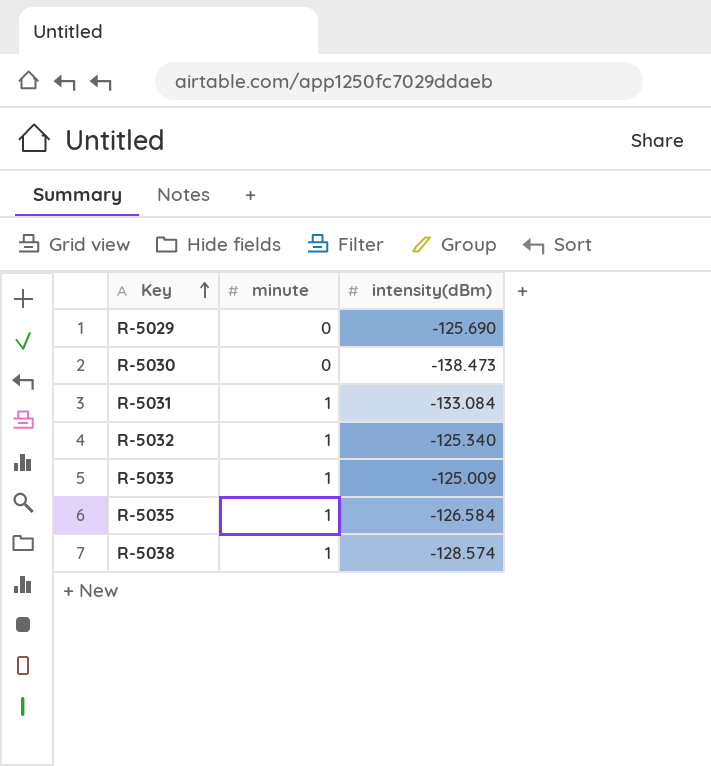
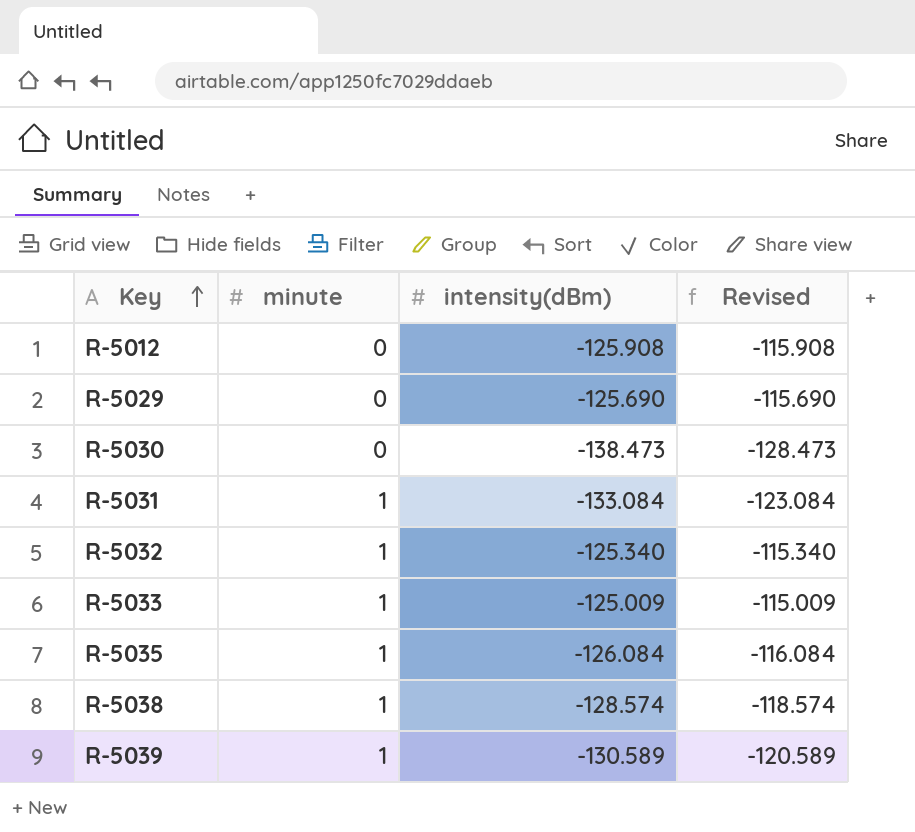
column Revised | formula: none -> [intensity(dBm)] + 10
row R-5012: none -> 0 | -125.908 | -115.908
R-5035 | intensity(dBm): -126.584 -> -126.084
row R-5039: none -> 1 | -130.589 | -120.589

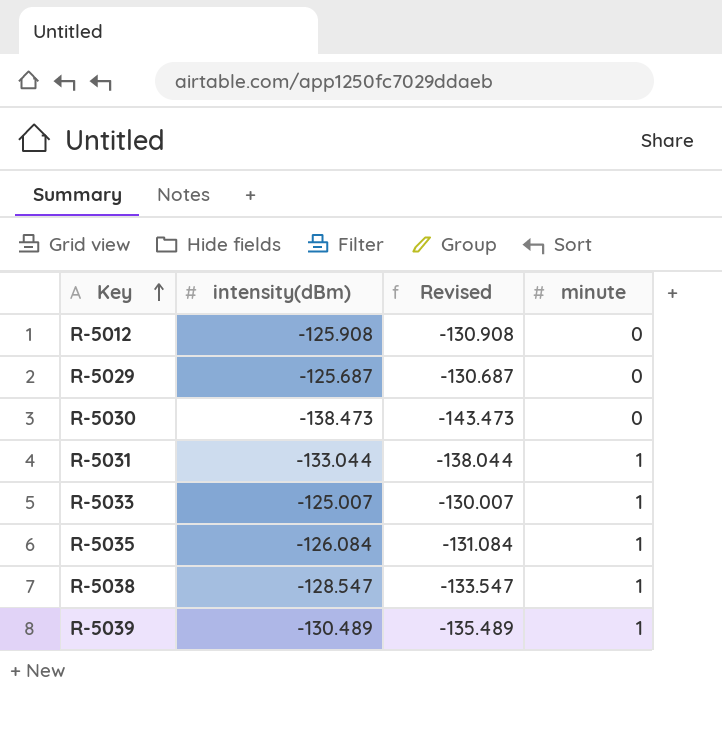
column Revised | formula: [intensity(dBm)] + 10 -> [intensity(dBm)] - 5
column minute | position: 2 -> 4
row R-5032: 1 | -125.340 | -115.340 -> none
R-5029 | intensity(dBm): -125.690 -> -125.687
R-5031 | intensity(dBm): -133.084 -> -133.044
R-5033 | intensity(dBm): -125.009 -> -125.007
R-5038 | intensity(dBm): -128.574 -> -128.547
R-5039 | intensity(dBm): -130.589 -> -130.489

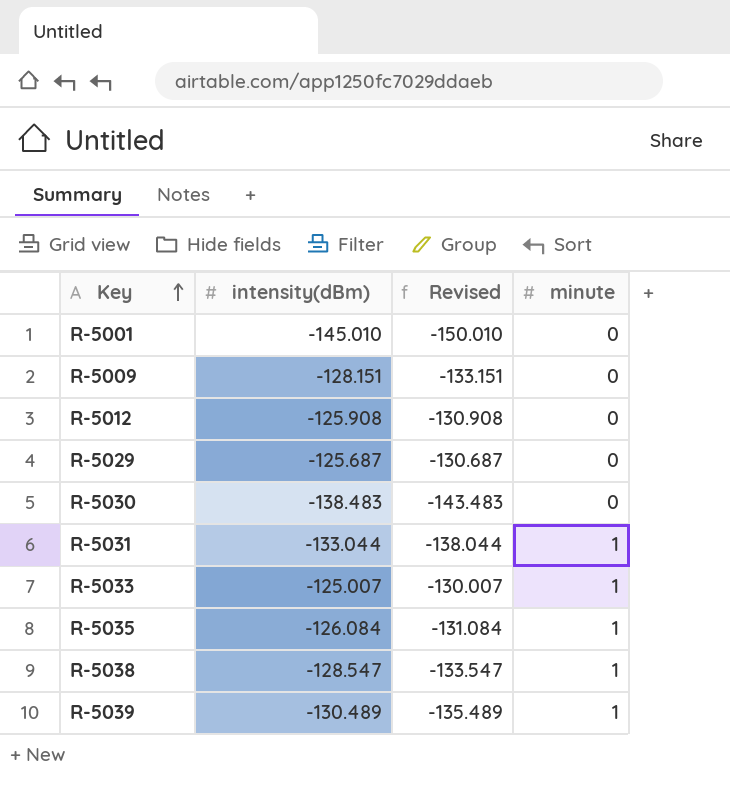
row R-5001: none -> -145.010 | -150.010 | 0
row R-5009: none -> -128.151 | -133.151 | 0
R-5030 | intensity(dBm): -138.473 -> -138.483
R-5030 | Revised: -143.473 -> -143.483

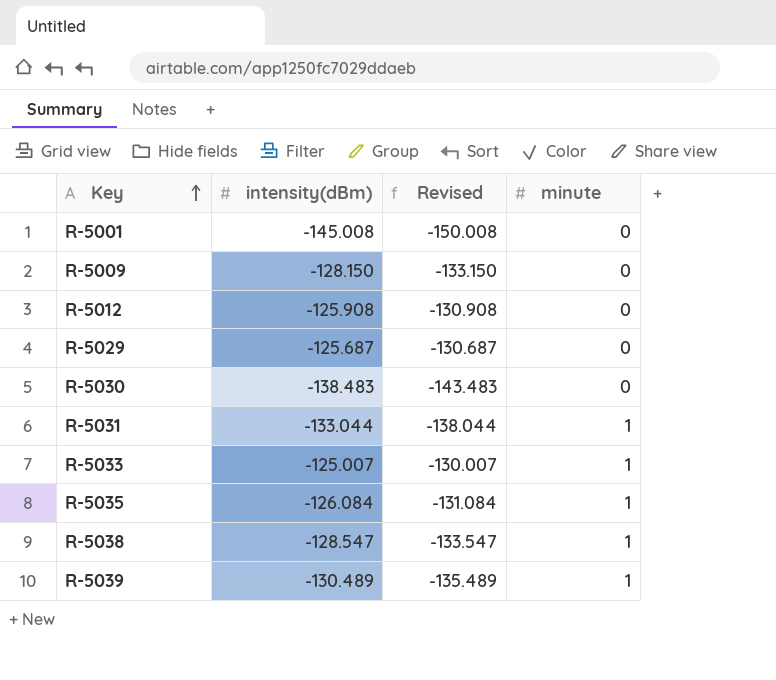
R-5001 | intensity(dBm): -145.010 -> -145.008
R-5001 | Revised: -150.010 -> -150.008
R-5009 | intensity(dBm): -128.151 -> -128.150
R-5009 | Revised: -133.151 -> -133.150

